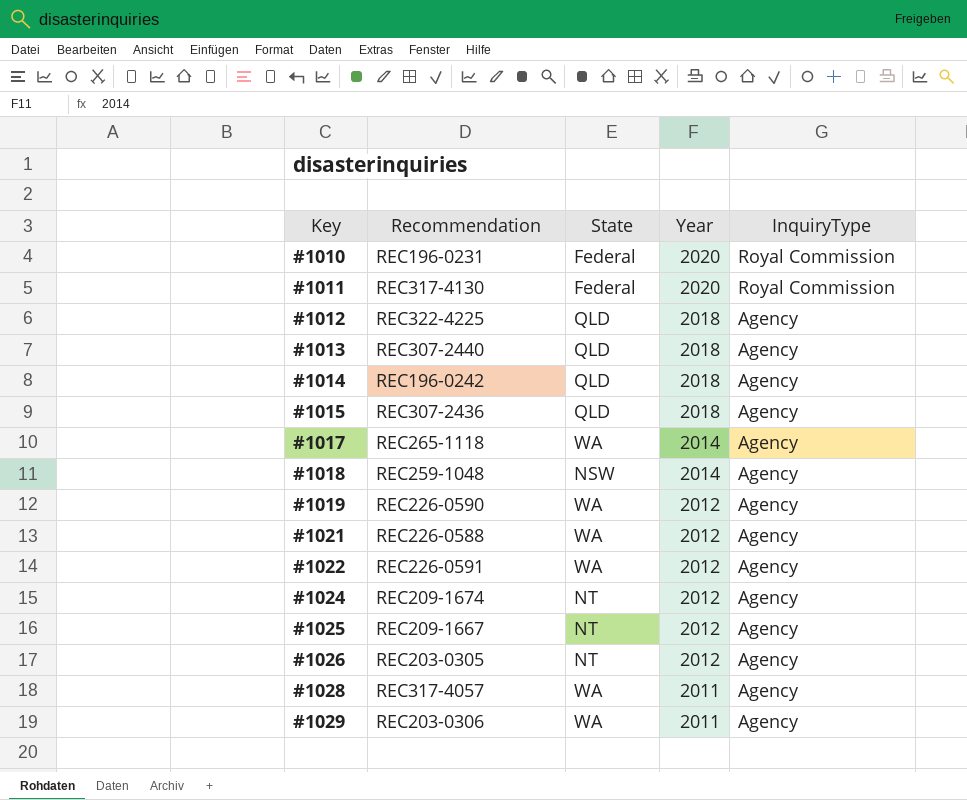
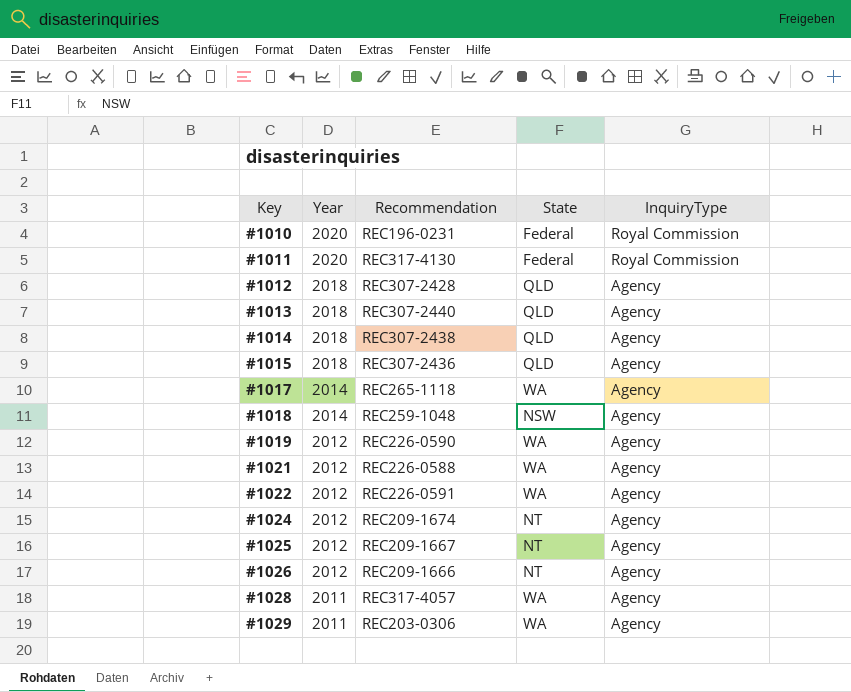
column Year | position: 4 -> 2
#1012 | Recommendation: REC322-4225 -> REC307-2428
#1014 | Recommendation: REC196-0242 -> REC307-2438
#1026 | Recommendation: REC203-0305 -> REC209-1666

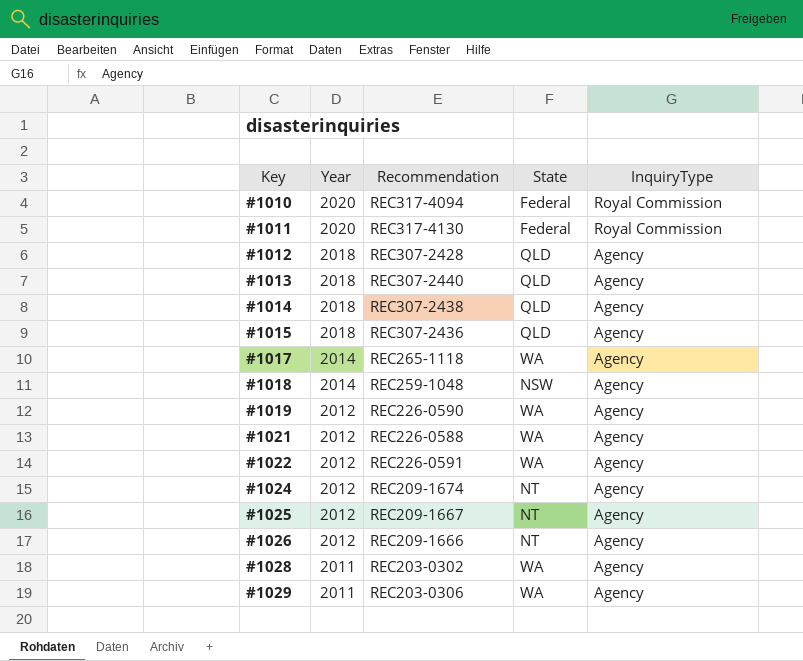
#1010 | Recommendation: REC196-0231 -> REC317-4094
#1028 | Recommendation: REC317-4057 -> REC203-0302

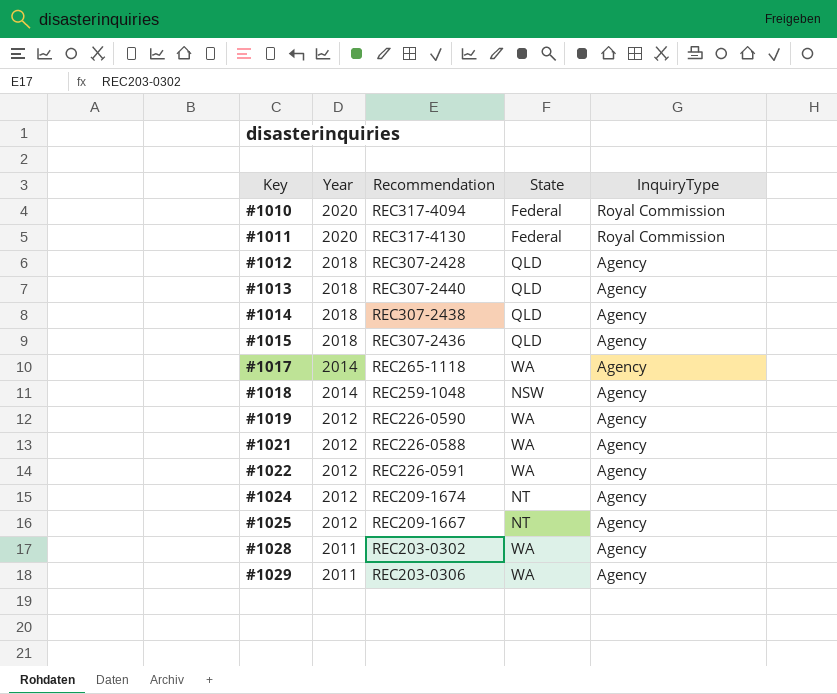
row #1026: 2012 | REC209-1666 | NT | Agency -> none

